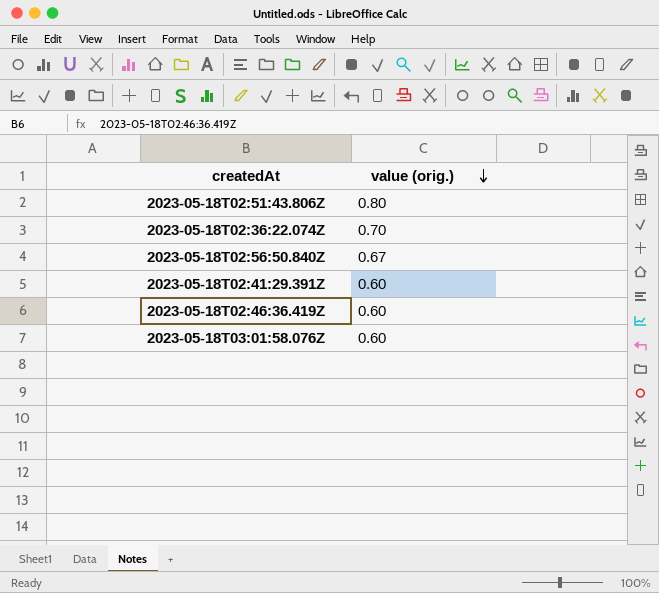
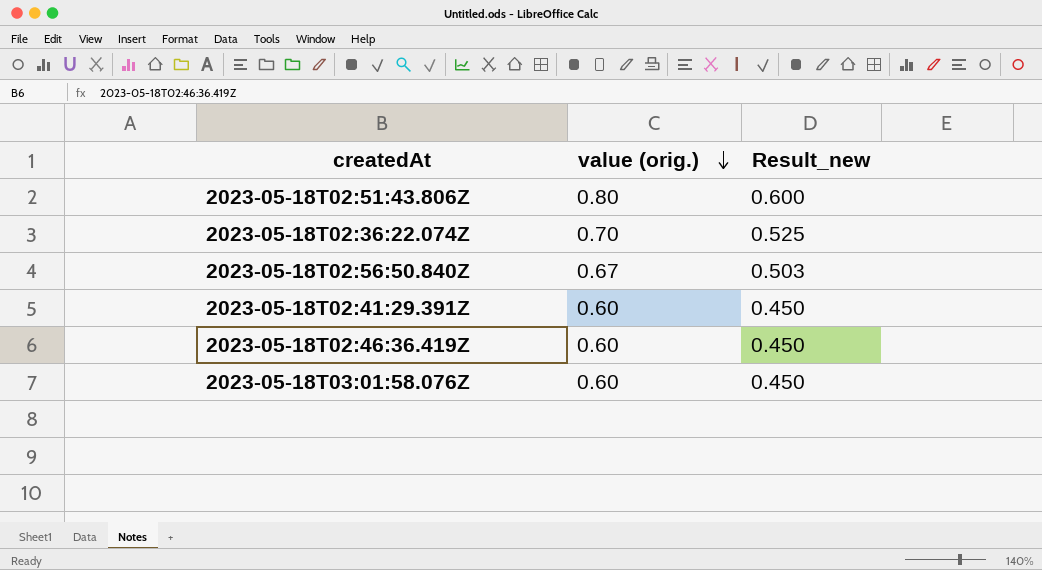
column Result_new | formula: none -> [value (orig.)] * 0.75

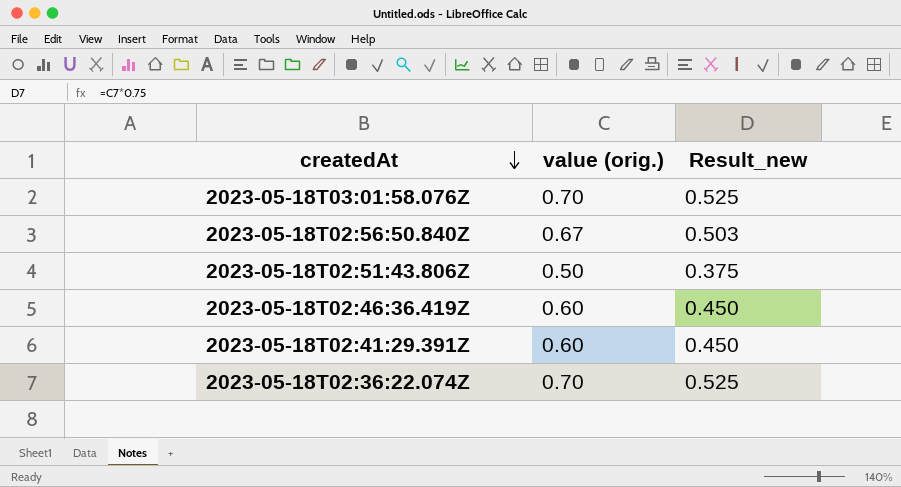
row order: value (orig.) descending -> createdAt descending
2023-05-18T03:01:58.076Z | value (orig.): 0.60 -> 0.70
2023-05-18T03:01:58.076Z | Result_new: 0.450 -> 0.525
2023-05-18T02:51:43.806Z | value (orig.): 0.80 -> 0.50
2023-05-18T02:51:43.806Z | Result_new: 0.600 -> 0.375

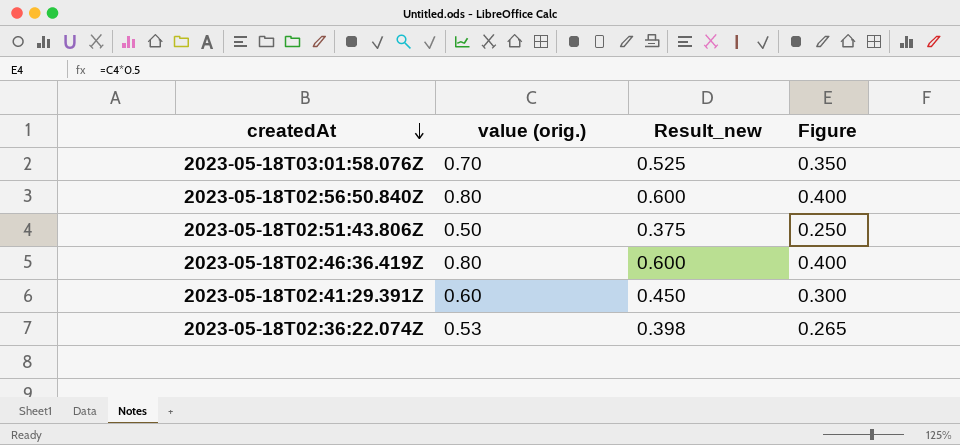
column Figure | formula: none -> [value (orig.)] * 0.5
2023-05-18T02:56:50.840Z | value (orig.): 0.67 -> 0.80
2023-05-18T02:56:50.840Z | Result_new: 0.503 -> 0.600
2023-05-18T02:46:36.419Z | value (orig.): 0.60 -> 0.80
2023-05-18T02:46:36.419Z | Result_new: 0.450 -> 0.600
2023-05-18T02:36:22.074Z | value (orig.): 0.70 -> 0.53
2023-05-18T02:36:22.074Z | Result_new: 0.525 -> 0.398

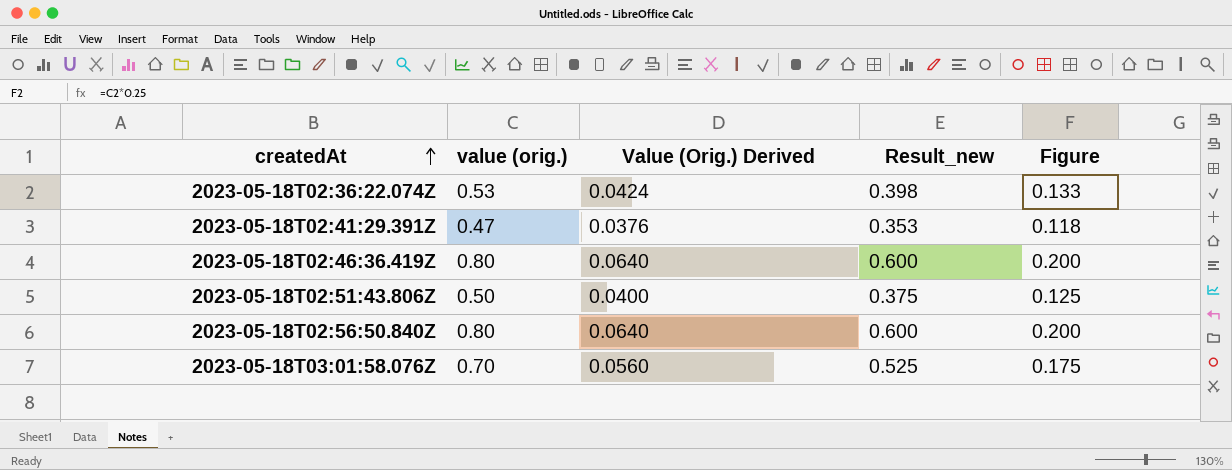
row order: createdAt descending -> createdAt ascending
column Value (Orig.) Derived | formula: none -> [value (orig.)] * 0.08
column Figure | formula: [value (orig.)] * 0.5 -> [value (orig.)] * 0.25
2023-05-18T02:41:29.391Z | value (orig.): 0.60 -> 0.47
2023-05-18T02:41:29.391Z | Result_new: 0.450 -> 0.353

